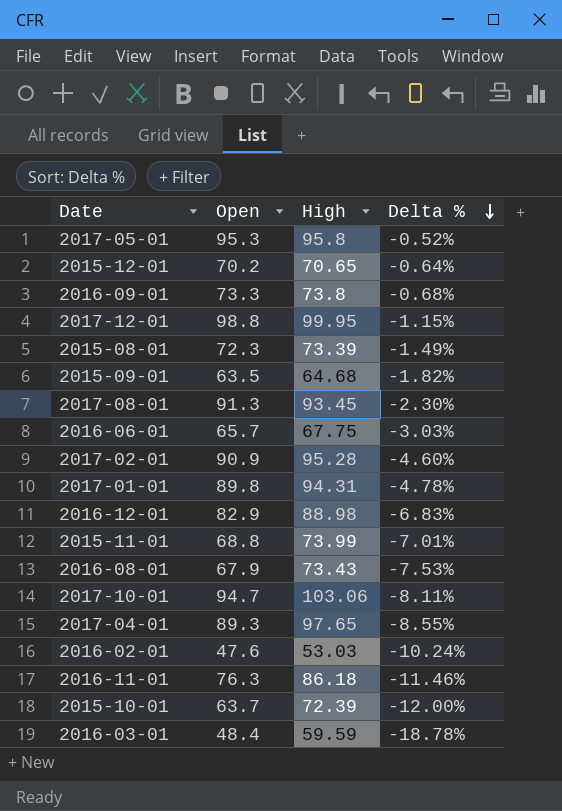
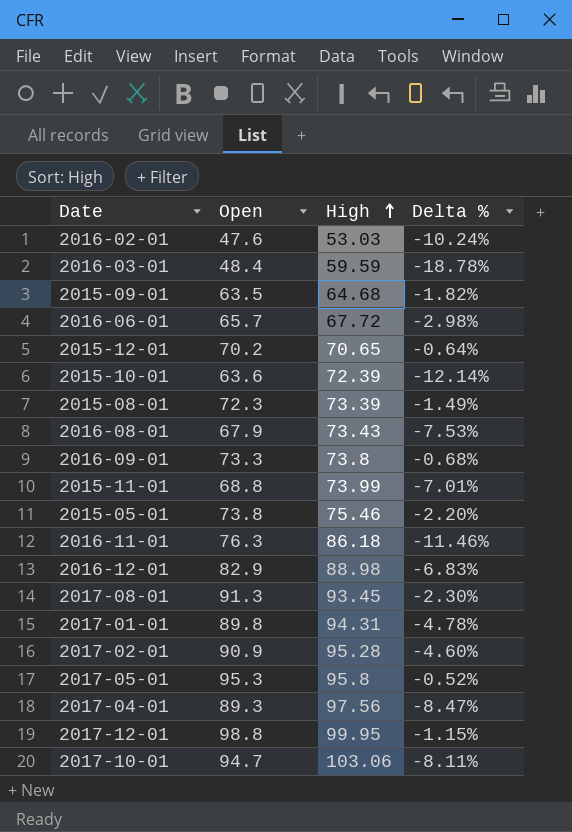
row order: Delta % descending -> High ascending
2016-06-01 | High: 67.75 -> 67.72
2016-06-01 | Delta %: -3.03% -> -2.98%
2015-10-01 | Open: 63.7 -> 63.6
2015-10-01 | Delta %: -12.00% -> -12.14%
row 2015-05-01: none -> 73.8 | 75.46 | -2.20%
2017-04-01 | High: 97.65 -> 97.56
2017-04-01 | Delta %: -8.55% -> -8.47%

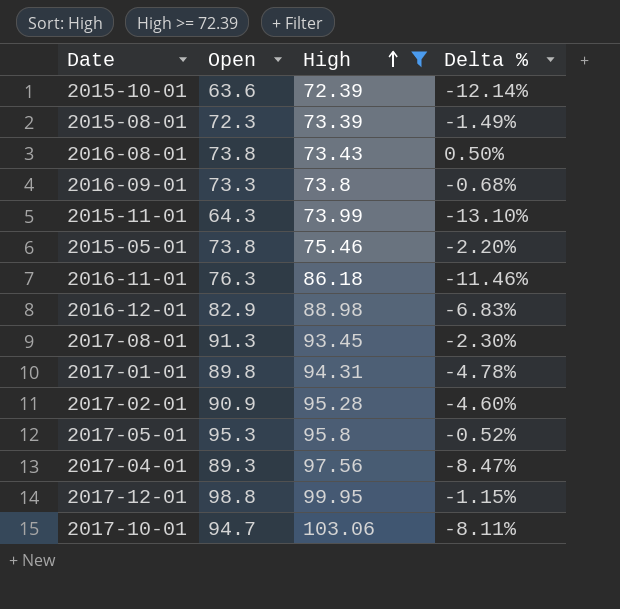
filter: none -> High >= 72.39
2016-08-01 | Open: 67.9 -> 73.8
2016-08-01 | Delta %: -7.53% -> 0.50%
2015-11-01 | Open: 68.8 -> 64.3
2015-11-01 | Delta %: -7.01% -> -13.10%

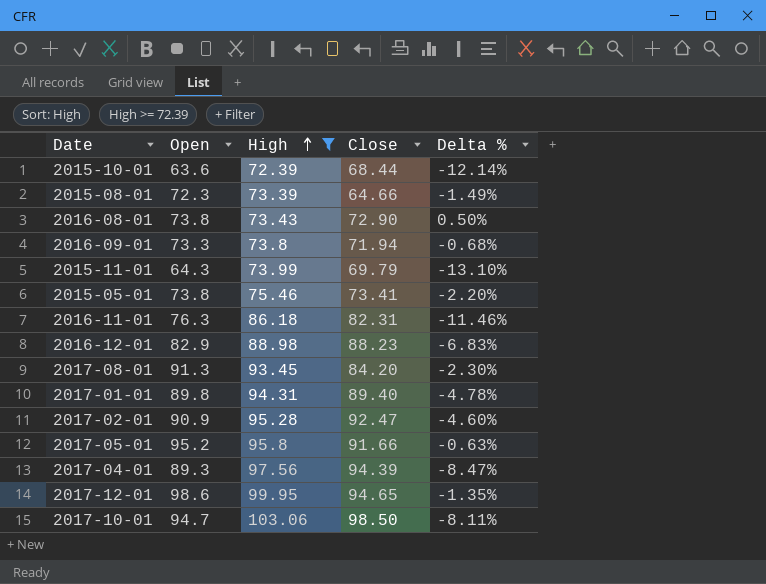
column Close | position: none -> 4
2017-05-01 | Open: 95.3 -> 95.2
2017-05-01 | Delta %: -0.52% -> -0.63%
2017-12-01 | Open: 98.8 -> 98.6
2017-12-01 | Delta %: -1.15% -> -1.35%

